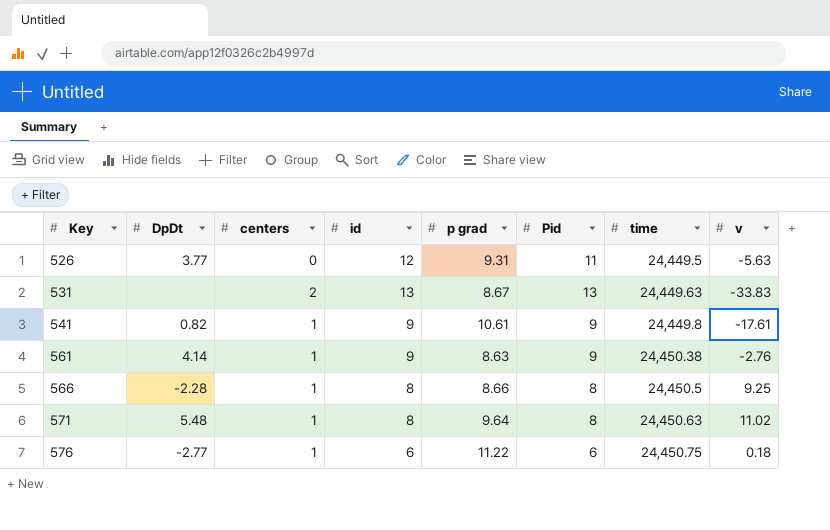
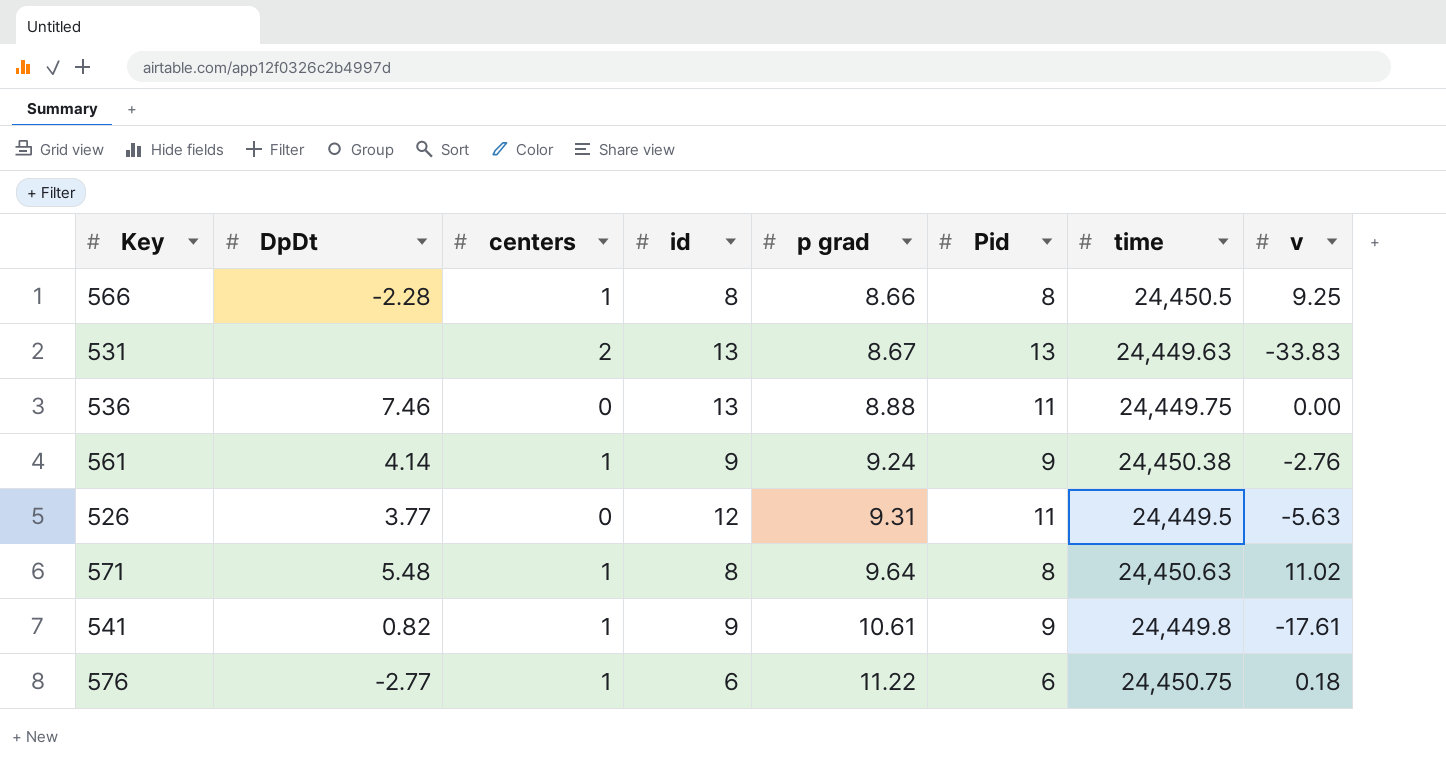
row order: Key ascending -> p grad ascending
row 536: none -> 7.46 | 0 | 13 | 8.88 | 11 | 24,449.75 | 0.00
561 | p grad: 8.63 -> 9.24

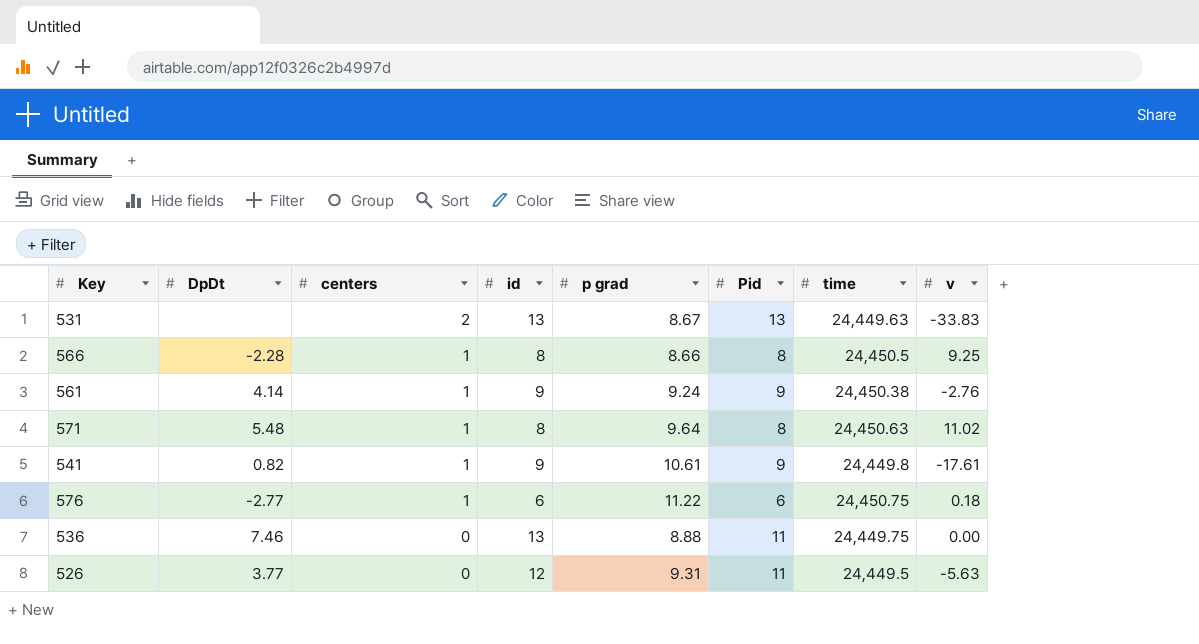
row order: p grad ascending -> centers descending

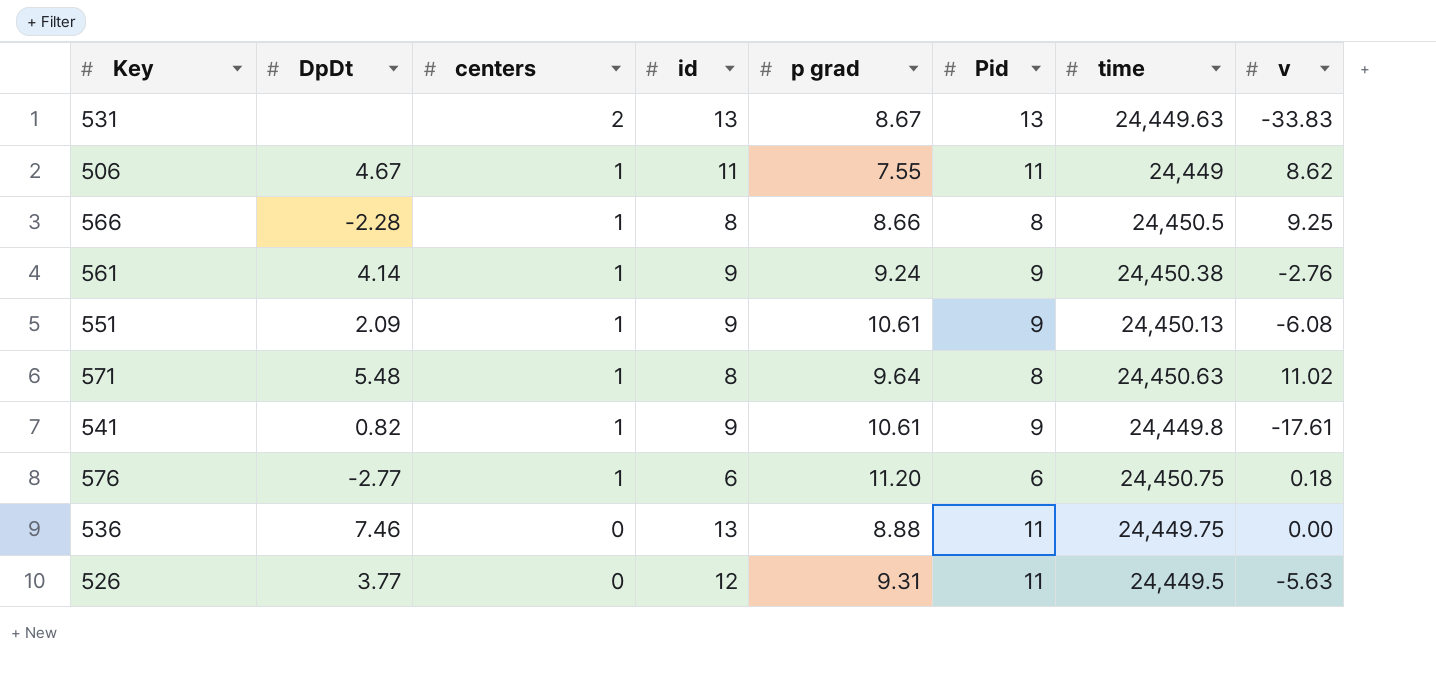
row 506: none -> 4.67 | 1 | 11 | 7.55 | 11 | 24,449 | 8.62
row 551: none -> 2.09 | 1 | 9 | 10.61 | 9 | 24,450.13 | -6.08
576 | p grad: 11.22 -> 11.20

